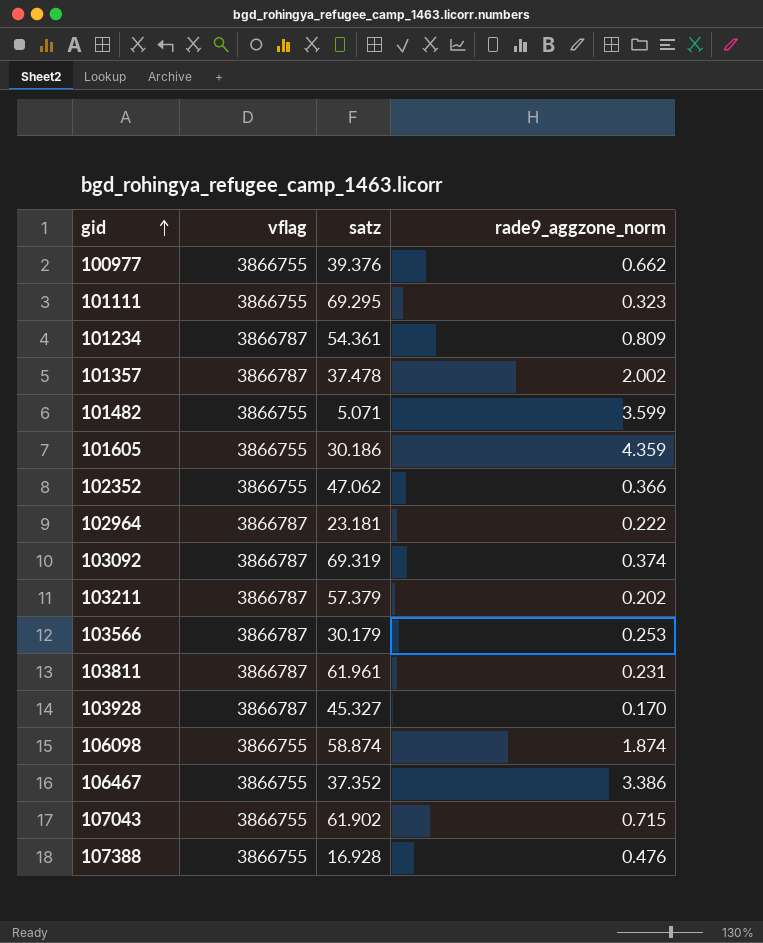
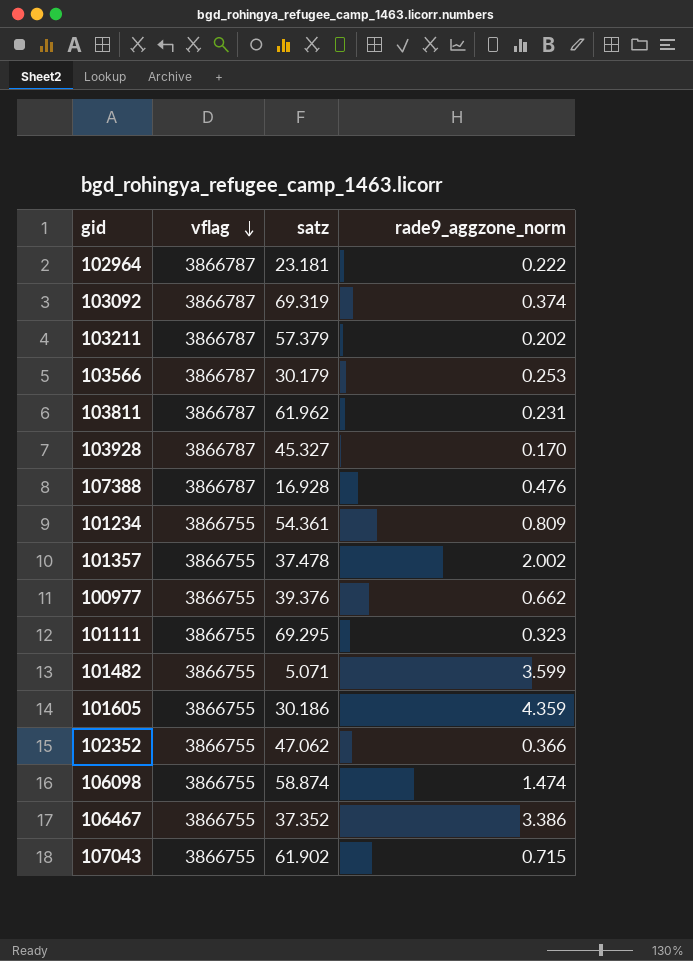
row order: gid ascending -> vflag descending
103811 | satz: 61.961 -> 61.962
107388 | vflag: 3866755 -> 3866787
101234 | vflag: 3866787 -> 3866755
101357 | vflag: 3866787 -> 3866755
106098 | rade9_aggzone_norm: 1.874 -> 1.474

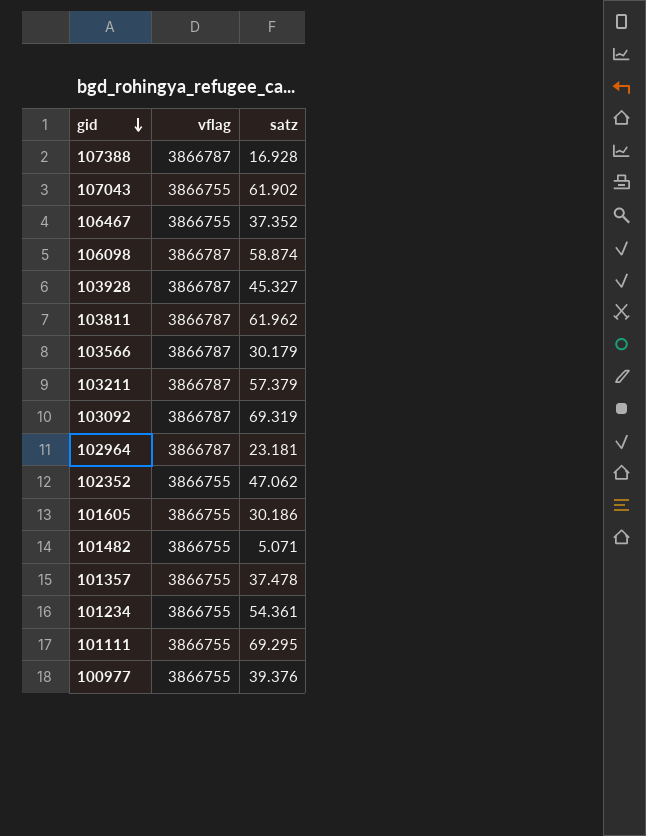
row order: vflag descending -> gid descending
column rade9_aggzone_norm | position: 4 -> none
106098 | vflag: 3866755 -> 3866787

